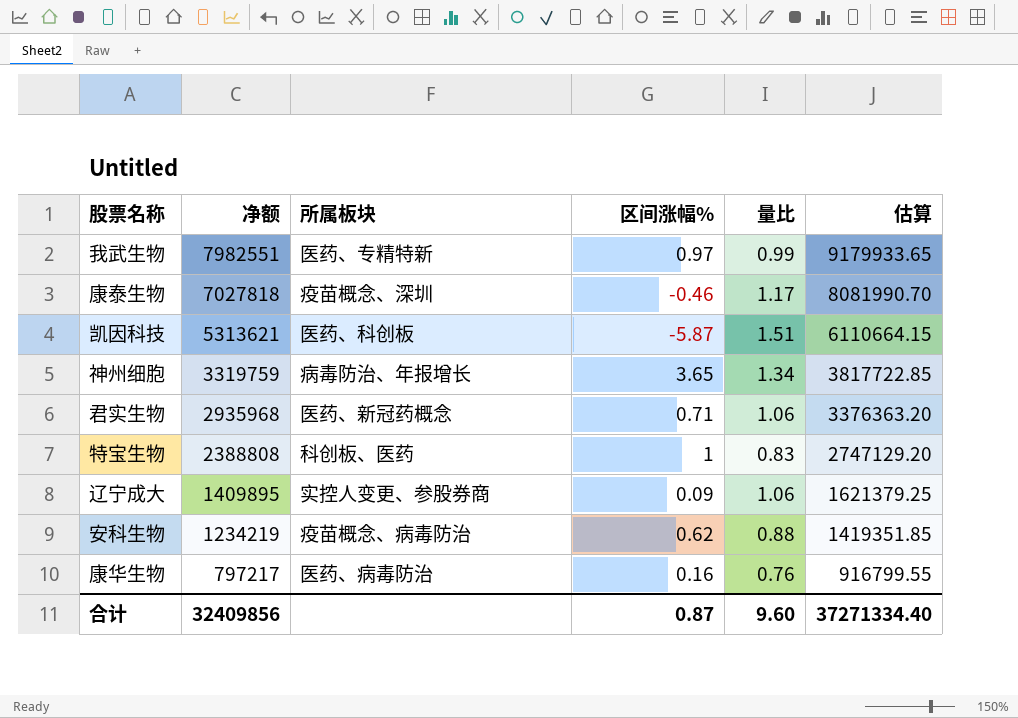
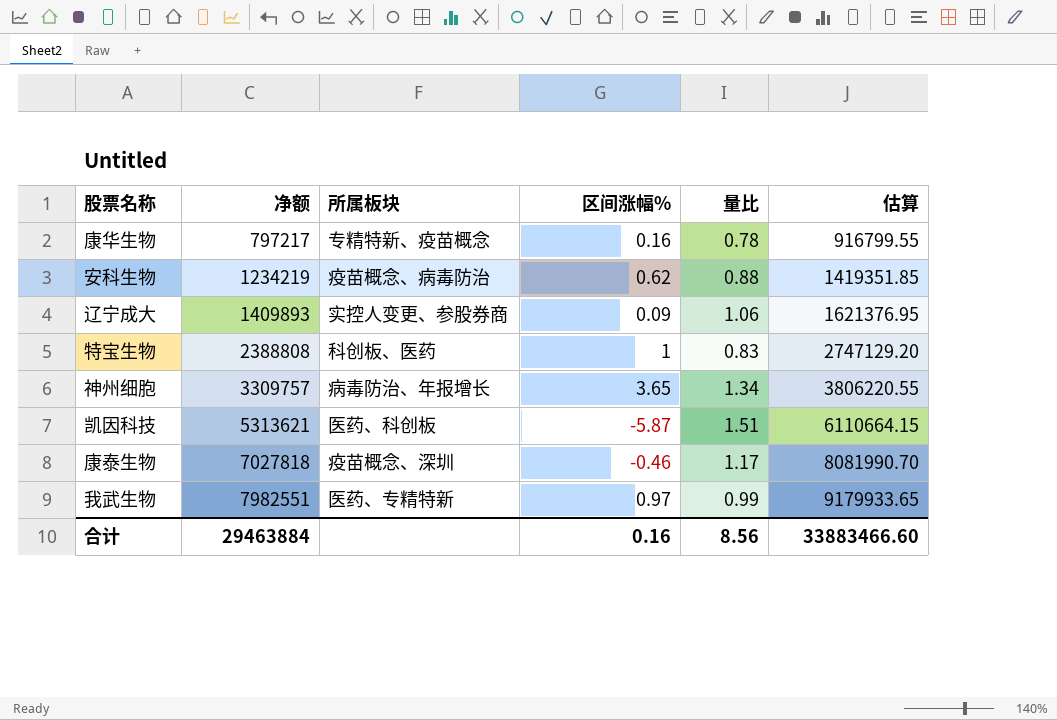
row order: 净额 descending -> 净额 ascending
row 君实生物: 2935968 | 医药、新冠药概念 | 0.71 | 1.06 | 3376363.20 -> none
康华生物 | 所属板块: 医药、病毒防治 -> 专精特新、疫苗概念
康华生物 | 量比: 0.76 -> 0.78
辽宁成大 | 净额: 1409895 -> 1409893
辽宁成大 | 估算: 1621379.25 -> 1621376.95
神州细胞 | 净额: 3319759 -> 3309757
神州细胞 | 估算: 3817722.85 -> 3806220.55
合计 | 净额: 32409856 -> 29463884
合计 | 区间涨幅%: 0.87 -> 0.16
合计 | 量比: 9.60 -> 8.56
合计 | 估算: 37271334.40 -> 33883466.60

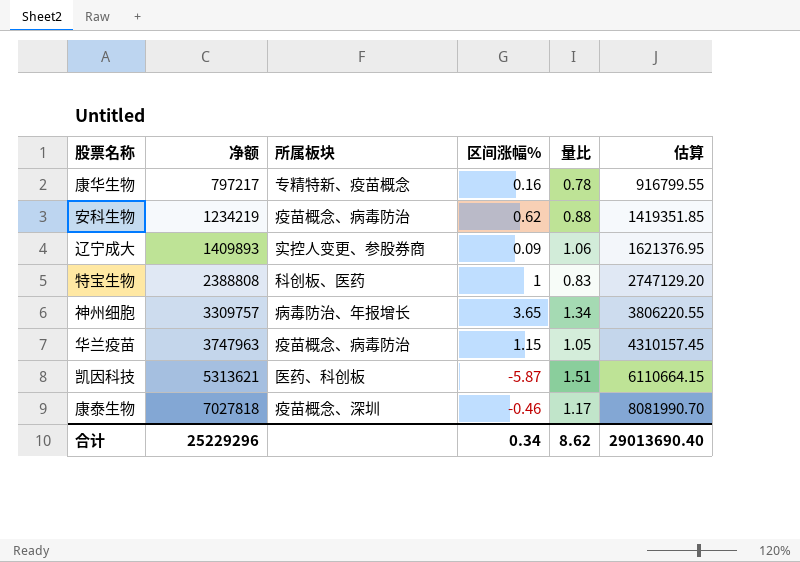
row 我武生物: 7982551 | 医药、专精特新 | 0.97 | 0.99 | 9179933.65 -> none
row 华兰疫苗: none -> 3747963 | 疫苗概念、病毒防治 | 1.15 | 1.05 | 4310157.45
合计 | 净额: 29463884 -> 25229296
合计 | 区间涨幅%: 0.16 -> 0.34
合计 | 量比: 8.56 -> 8.62
合计 | 估算: 33883466.60 -> 29013690.40

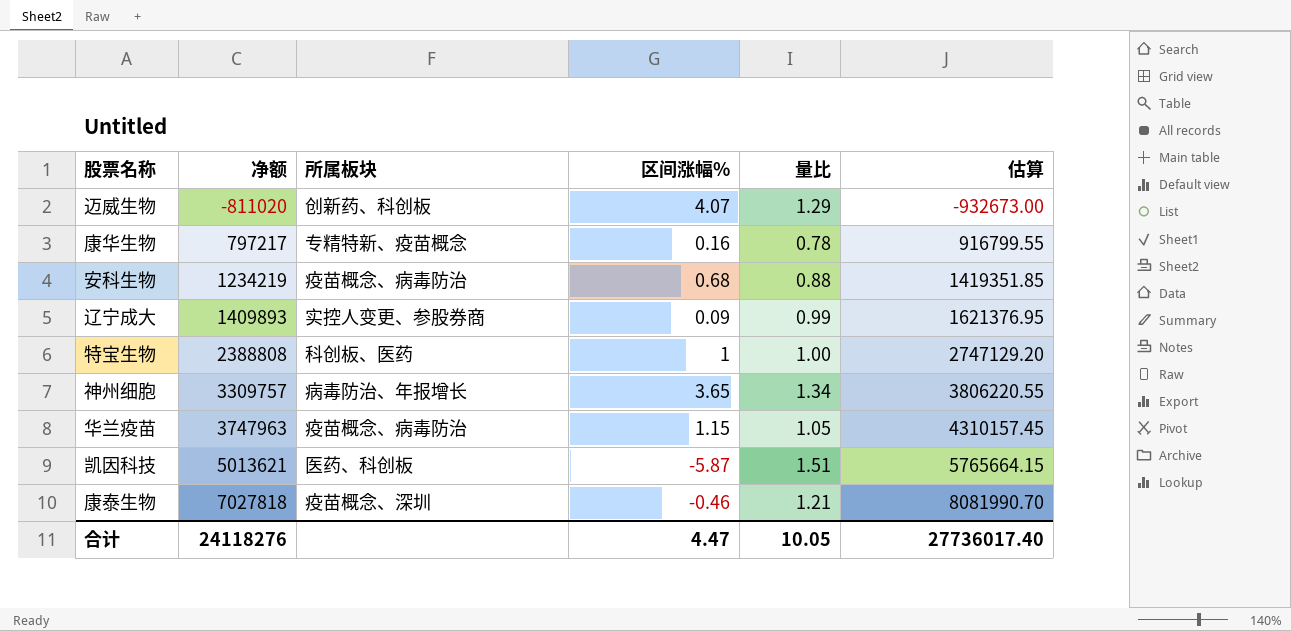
row 迈威生物: none -> -811020 | 创新药、科创板 | 4.07 | 1.29 | -932673.00
安科生物 | 区间涨幅%: 0.62 -> 0.68
辽宁成大 | 量比: 1.06 -> 0.99
特宝生物 | 量比: 0.83 -> 1.00
凯因科技 | 净额: 5313621 -> 5013621
凯因科技 | 估算: 6110664.15 -> 5765664.15
康泰生物 | 量比: 1.17 -> 1.21
合计 | 净额: 25229296 -> 24118276
合计 | 区间涨幅%: 0.34 -> 4.47
合计 | 量比: 8.62 -> 10.05
合计 | 估算: 29013690.40 -> 27736017.40

